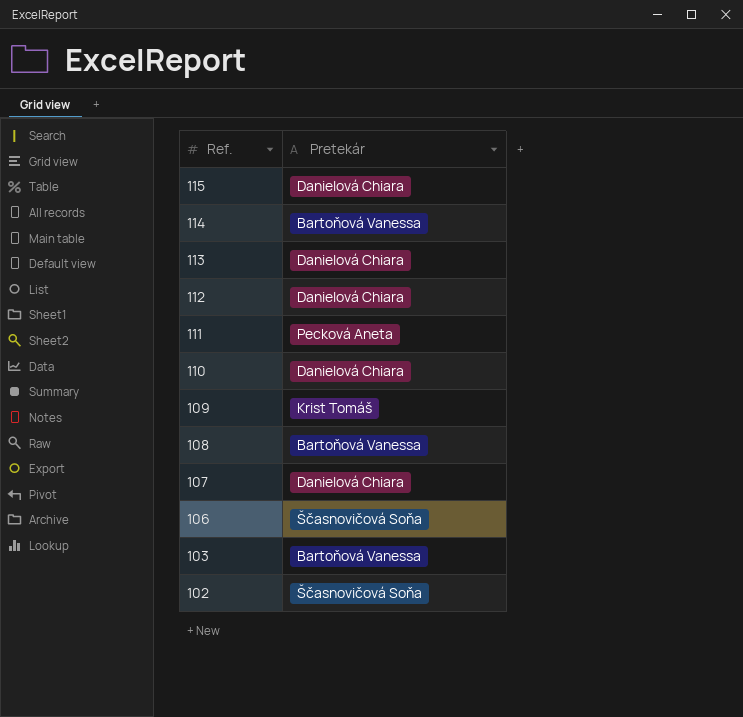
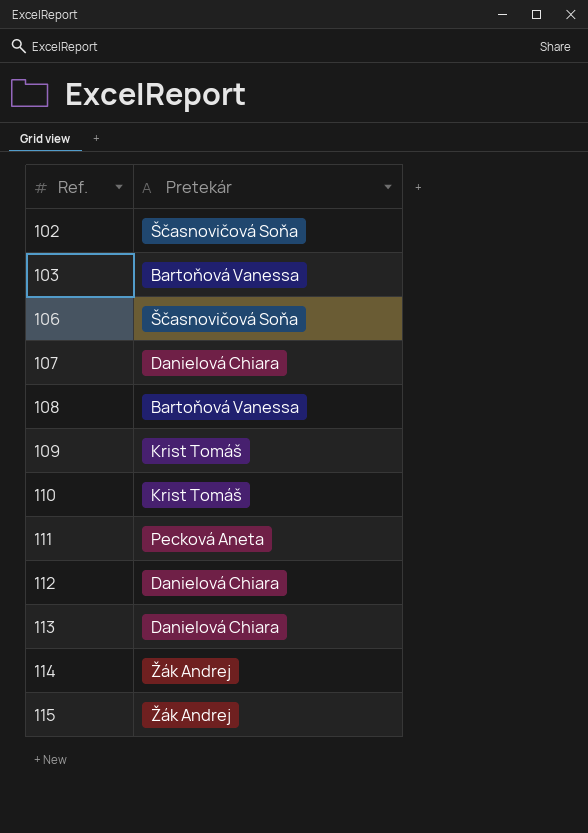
row order: Ref. descending -> Ref. ascending
110 | Pretekár: Danielová Chiara -> Krist Tomáš
114 | Pretekár: Bartoňová Vanessa -> Žák Andrej
115 | Pretekár: Danielová Chiara -> Žák Andrej

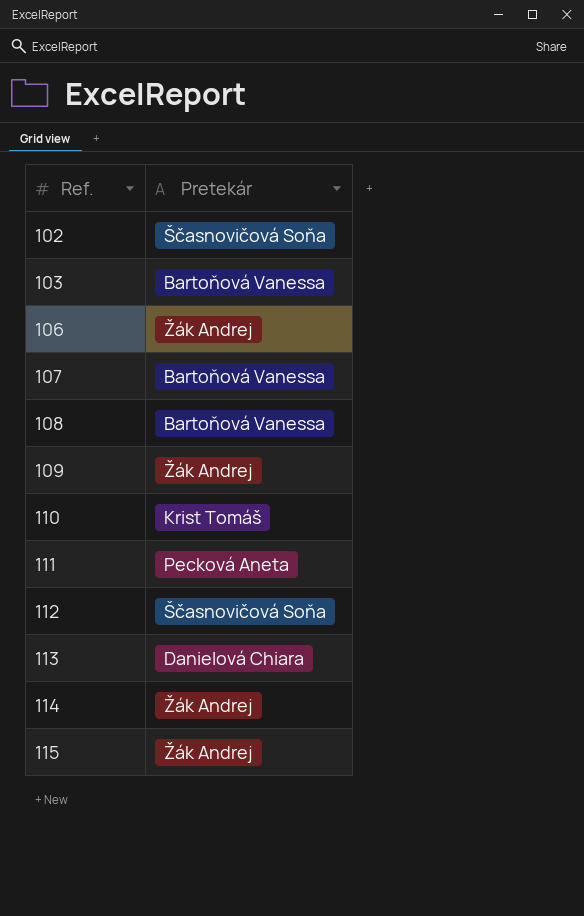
106 | Pretekár: Ščasnovičová Soňa -> Žák Andrej
107 | Pretekár: Danielová Chiara -> Bartoňová Vanessa
109 | Pretekár: Krist Tomáš -> Žák Andrej
112 | Pretekár: Danielová Chiara -> Ščasnovičová Soňa

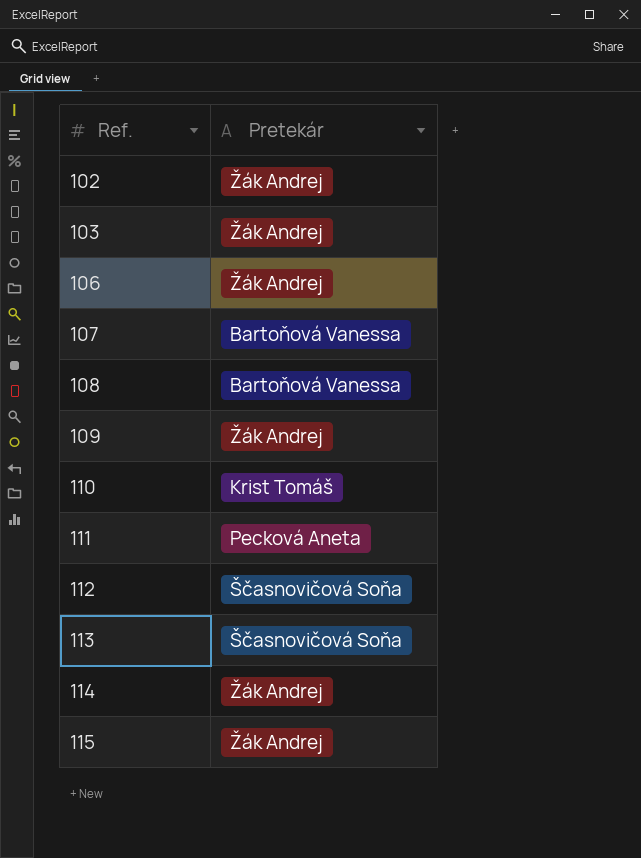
102 | Pretekár: Ščasnovičová Soňa -> Žák Andrej
103 | Pretekár: Bartoňová Vanessa -> Žák Andrej
113 | Pretekár: Danielová Chiara -> Ščasnovičová Soňa

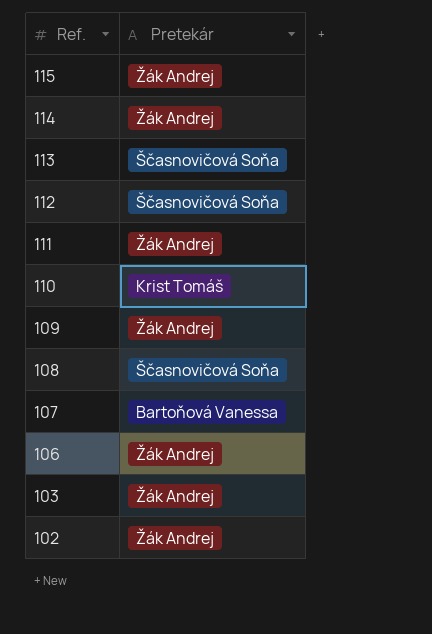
row order: Ref. ascending -> Ref. descending
111 | Pretekár: Pecková Aneta -> Žák Andrej
108 | Pretekár: Bartoňová Vanessa -> Ščasnovičová Soňa

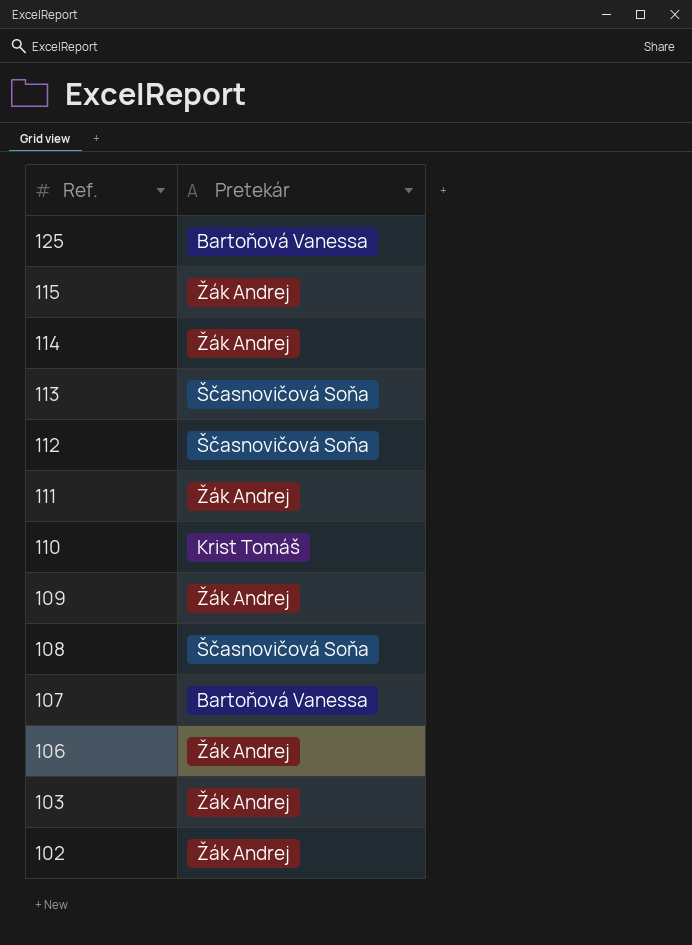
row 125: none -> Bartoňová Vanessa

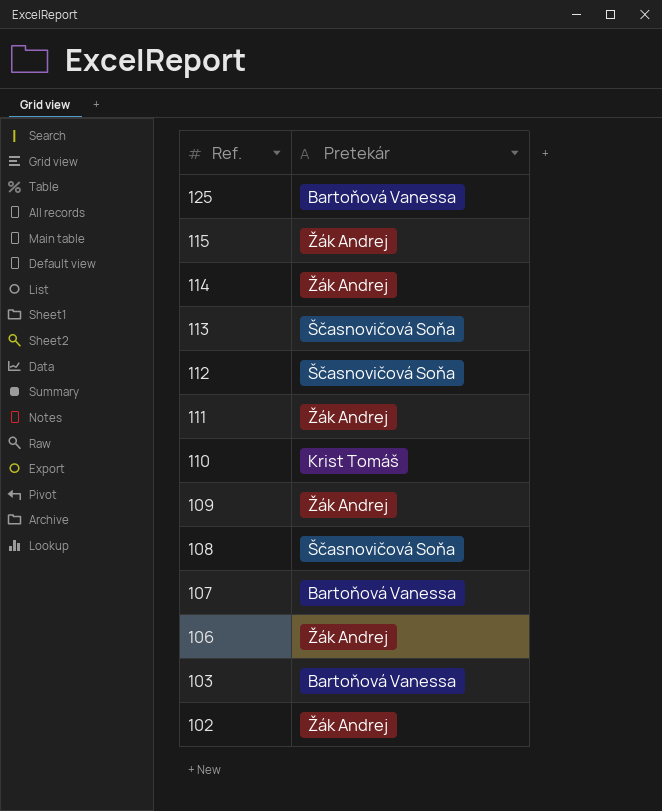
103 | Pretekár: Žák Andrej -> Bartoňová Vanessa

